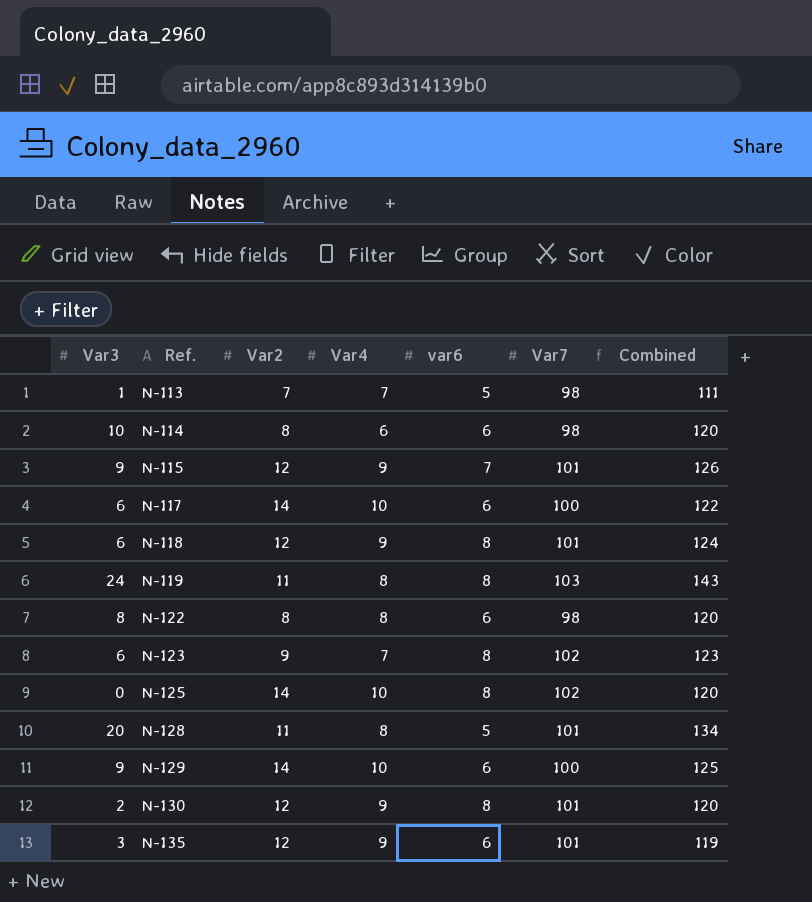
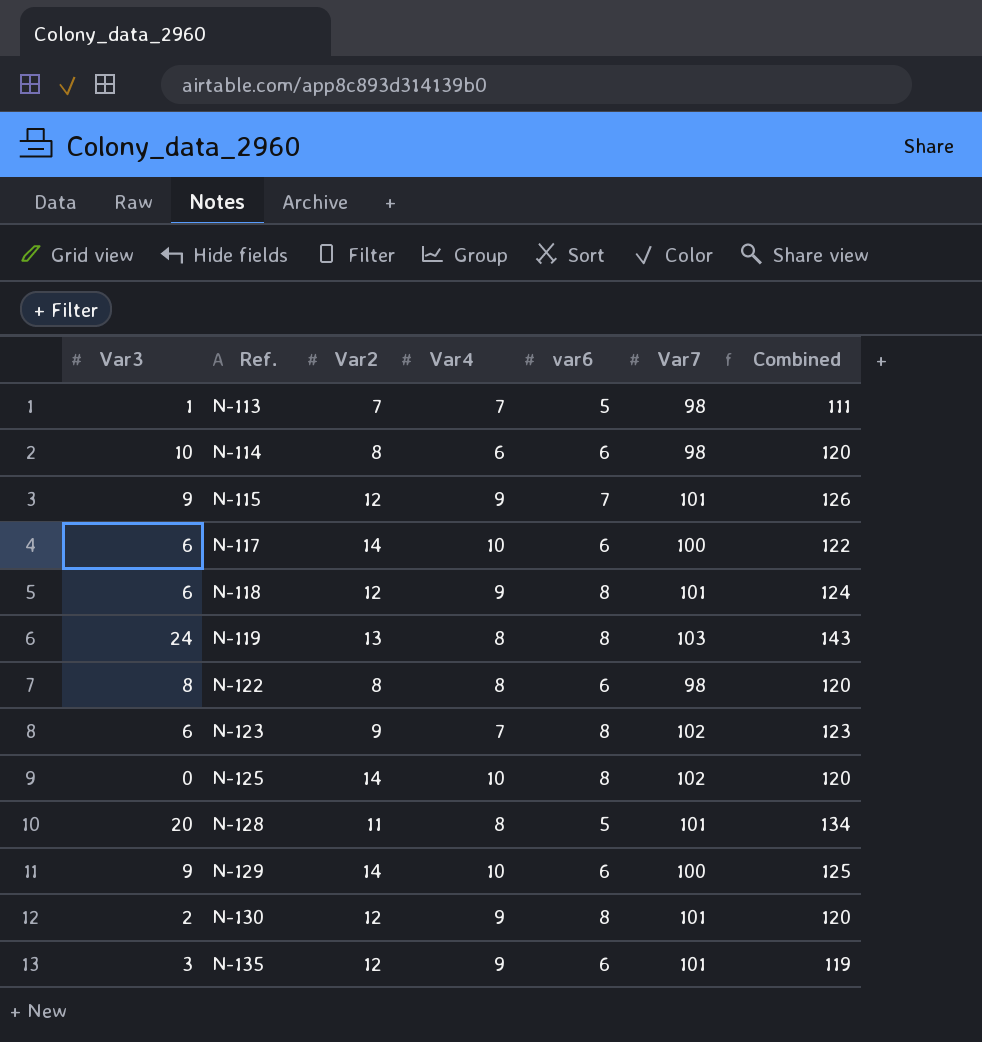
N-119 | Var2: 11 -> 13

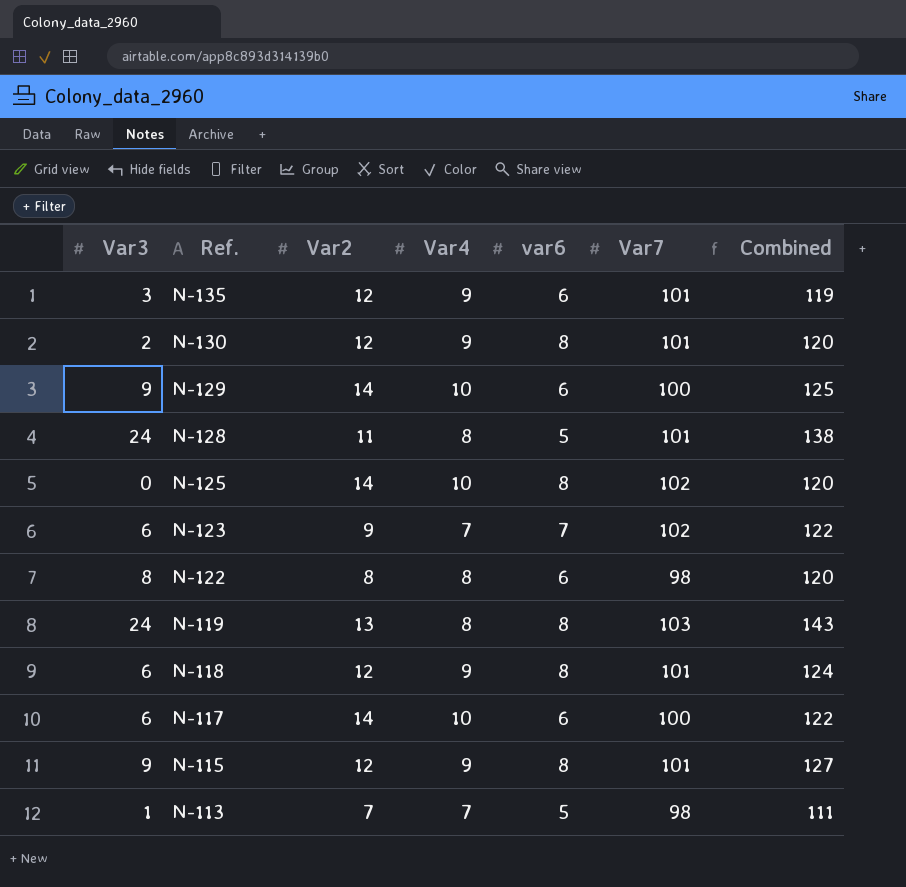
row order: Ref. ascending -> Ref. descending
row N-114: 10 | 8 | 6 | 6 | 98 | 120 -> none
N-128 | Var3: 20 -> 24
N-128 | Combined: 134 -> 138
N-123 | var6: 8 -> 7
N-123 | Combined: 123 -> 122
N-115 | var6: 7 -> 8
N-115 | Combined: 126 -> 127

